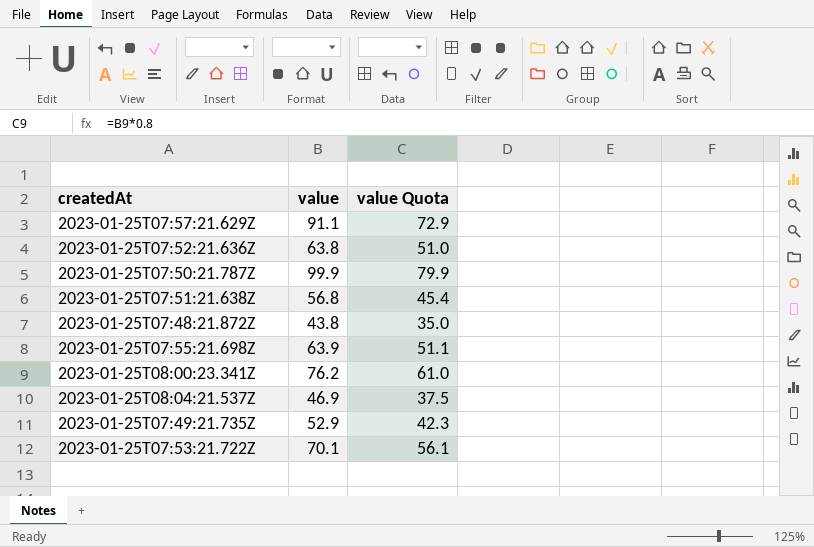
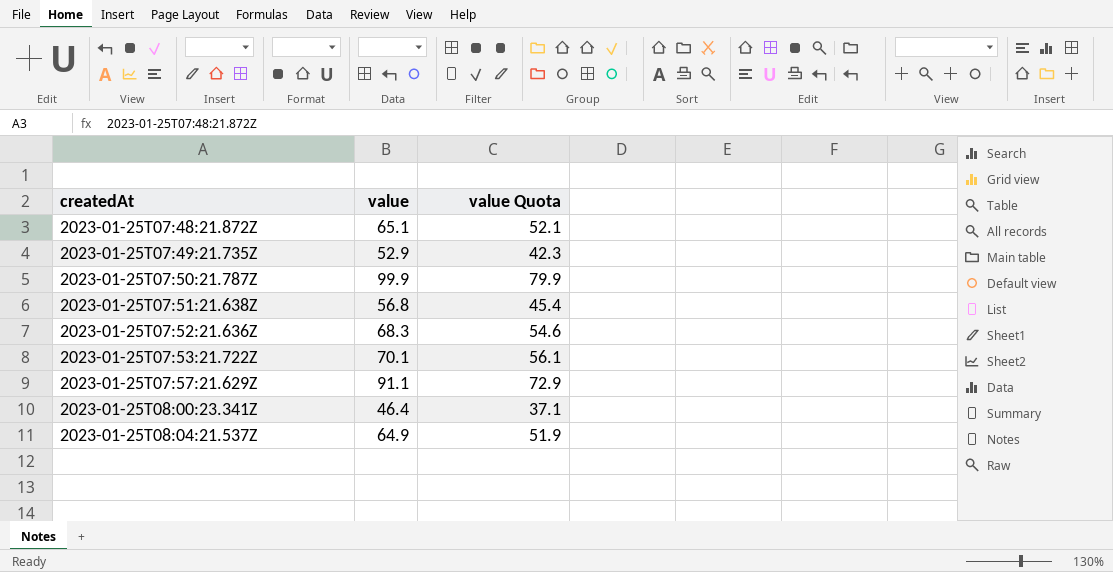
row order: none -> createdAt ascending
row 2023-01-25T07:55:21.698Z: 63.9 | 51.1 -> none
2023-01-25T07:48:21.872Z | value: 43.8 -> 65.1
2023-01-25T07:48:21.872Z | value Quota: 35.0 -> 52.1
2023-01-25T07:52:21.636Z | value: 63.8 -> 68.3
2023-01-25T07:52:21.636Z | value Quota: 51.0 -> 54.6
2023-01-25T08:00:23.341Z | value: 76.2 -> 46.4
2023-01-25T08:00:23.341Z | value Quota: 61.0 -> 37.1
2023-01-25T08:04:21.537Z | value: 46.9 -> 64.9
2023-01-25T08:04:21.537Z | value Quota: 37.5 -> 51.9

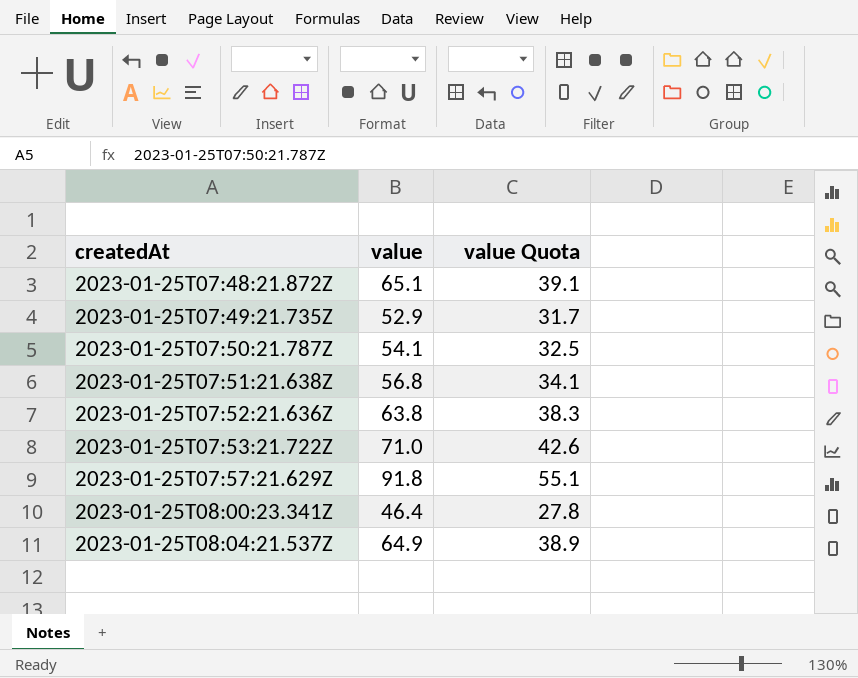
column value Quota | formula: [value] * 0.8 -> [value] * 0.6
2023-01-25T07:50:21.787Z | value: 99.9 -> 54.1
2023-01-25T07:52:21.636Z | value: 68.3 -> 63.8
2023-01-25T07:53:21.722Z | value: 70.1 -> 71.0
2023-01-25T07:57:21.629Z | value: 91.1 -> 91.8

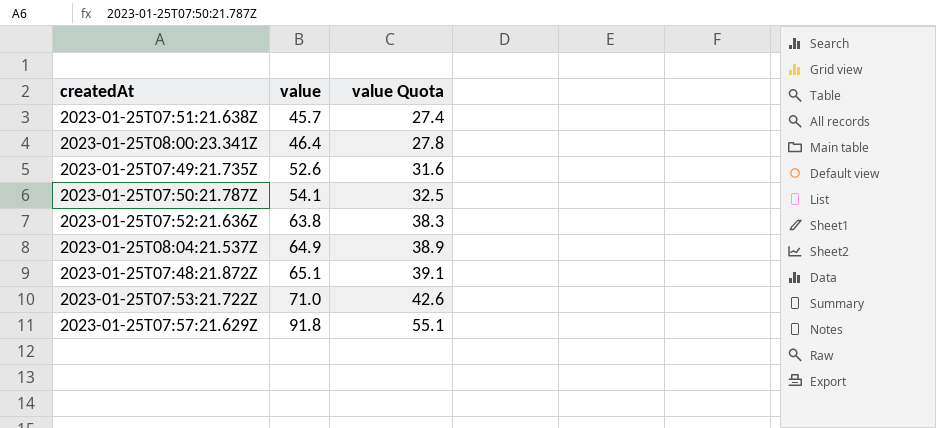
row order: createdAt ascending -> value ascending
2023-01-25T07:51:21.638Z | value: 56.8 -> 45.7
2023-01-25T07:51:21.638Z | value Quota: 34.1 -> 27.4
2023-01-25T07:49:21.735Z | value: 52.9 -> 52.6
2023-01-25T07:49:21.735Z | value Quota: 31.7 -> 31.6

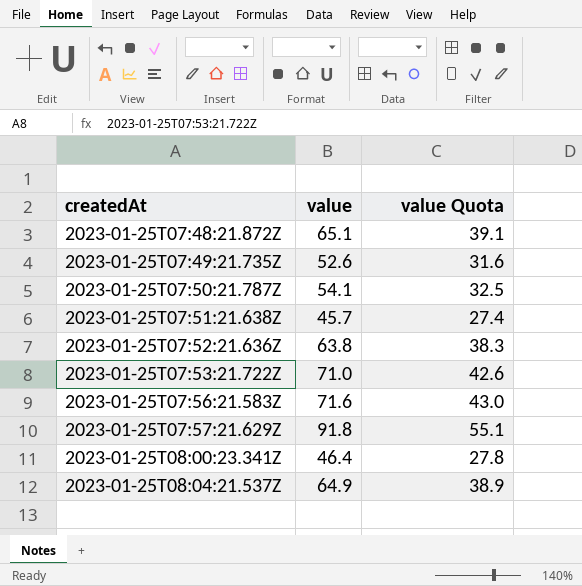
row order: value ascending -> createdAt ascending
row 2023-01-25T07:56:21.583Z: none -> 71.6 | 43.0

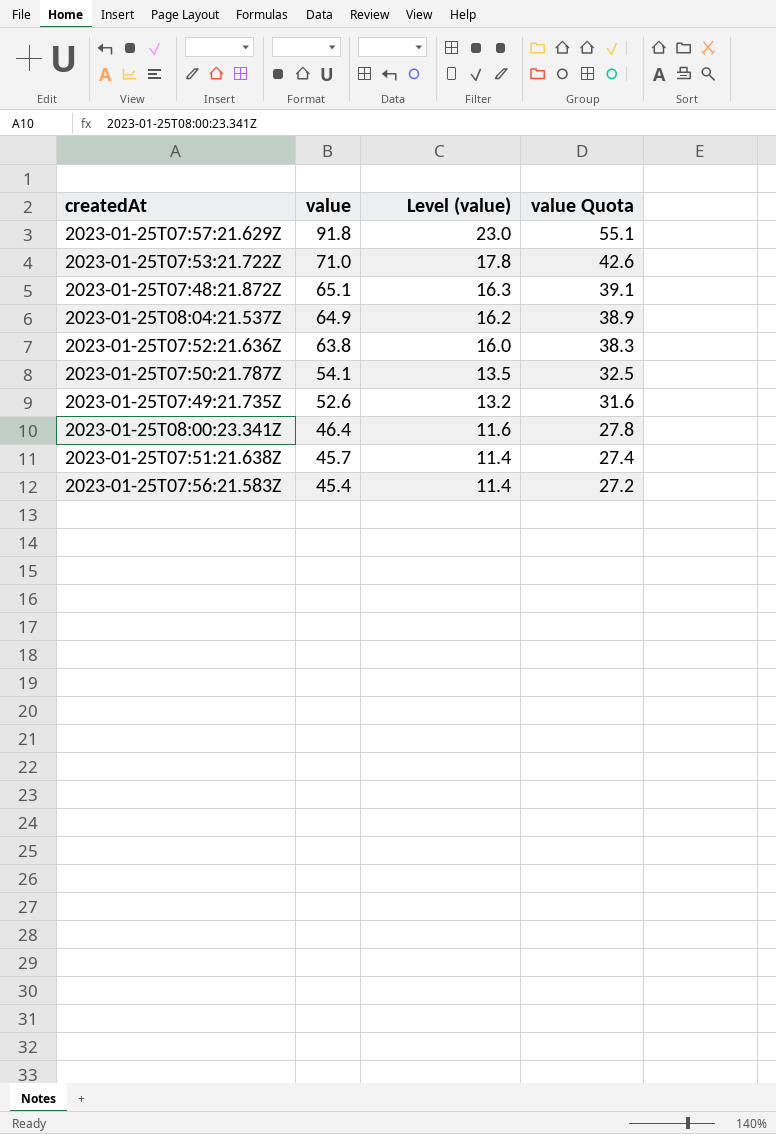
row order: createdAt ascending -> value descending
column Level (value) | formula: none -> [value] * 0.25
2023-01-25T07:56:21.583Z | value: 71.6 -> 45.4
2023-01-25T07:56:21.583Z | value Quota: 43.0 -> 27.2

